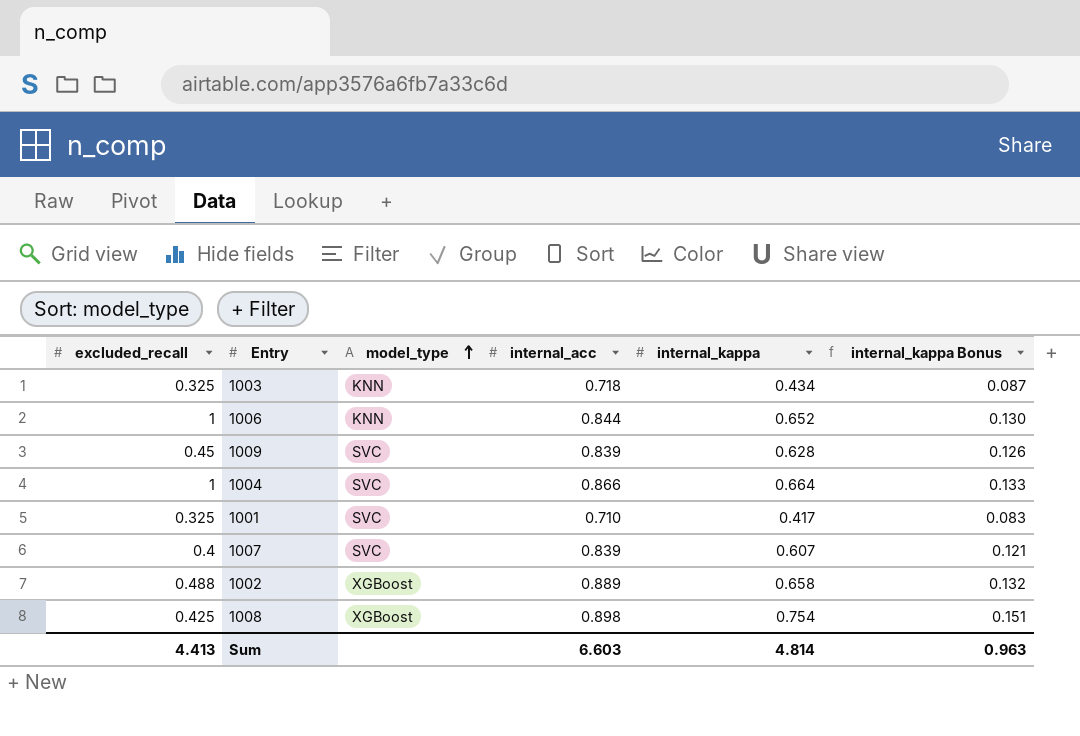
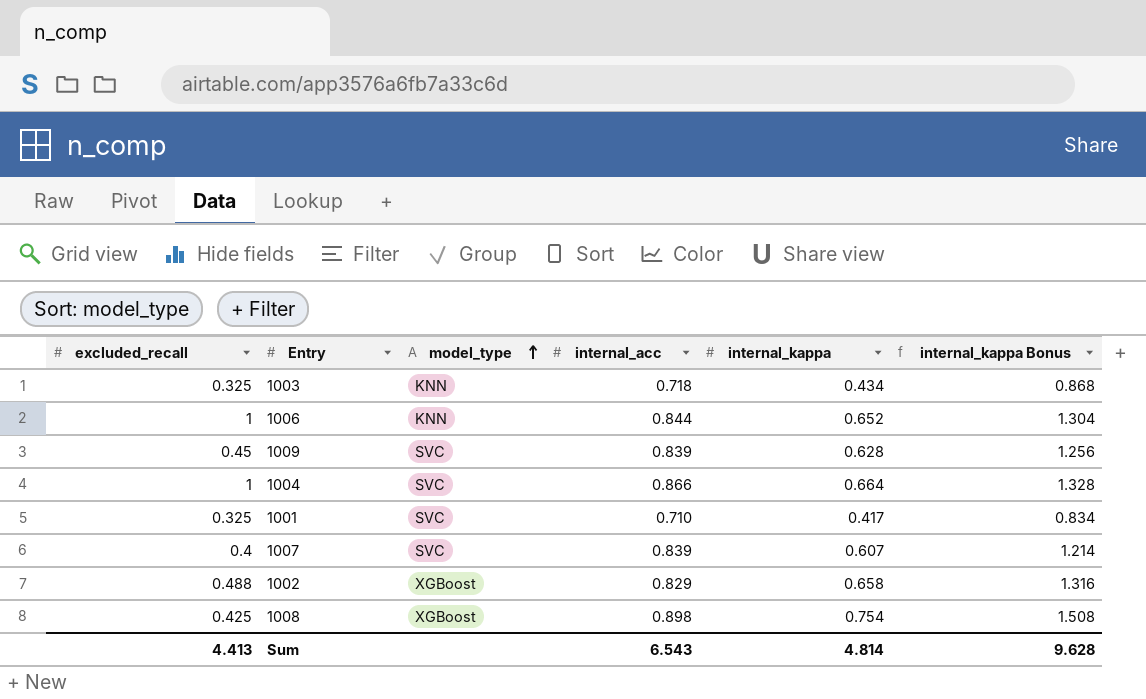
column internal_kappa Bonus | formula: [internal_kappa] * 0.2 -> [internal_kappa] * 2
1002 | internal_acc: 0.889 -> 0.829
Sum | internal_acc: 6.603 -> 6.543
Sum | internal_kappa Bonus: 0.963 -> 9.628

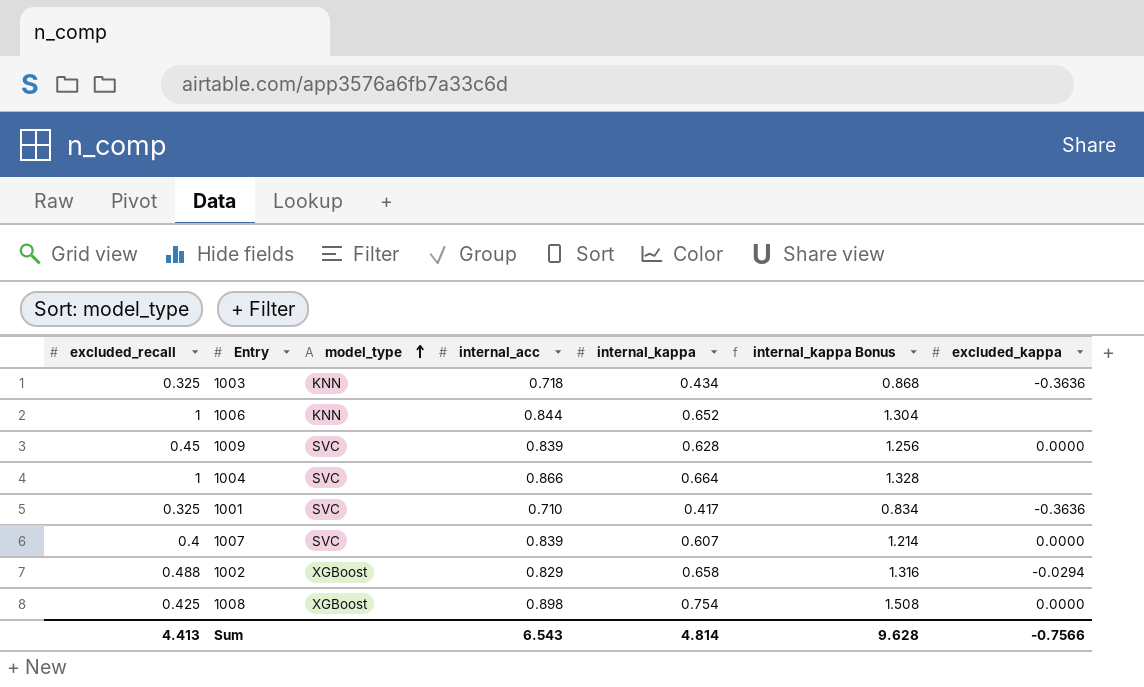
column excluded_kappa | position: none -> 7

